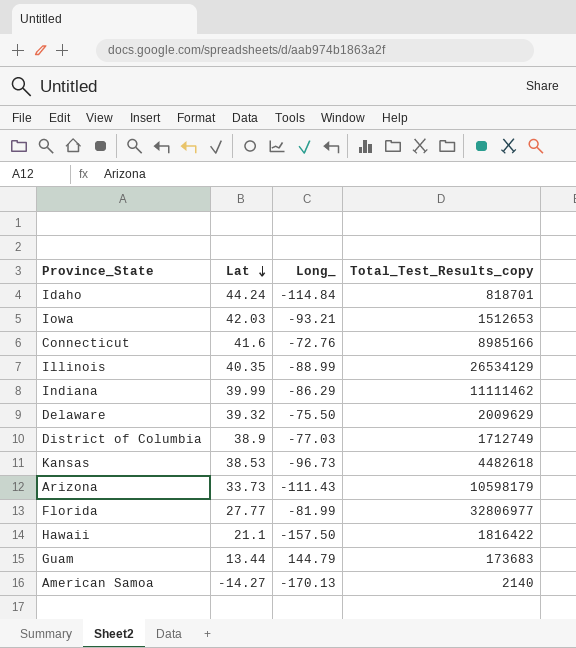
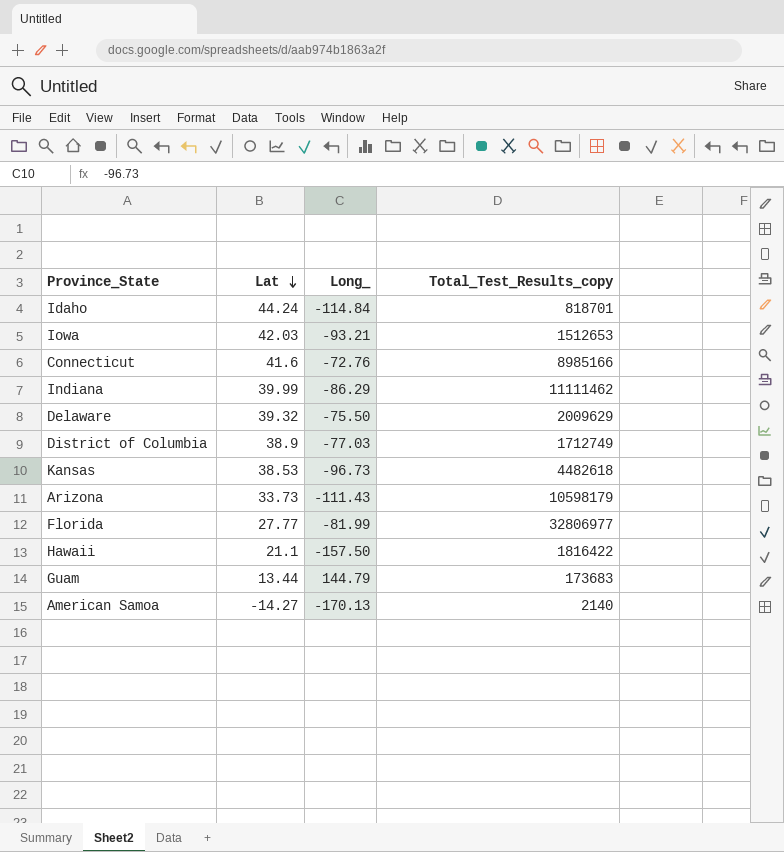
row Illinois: 40.35 | -88.99 | 26534129 -> none

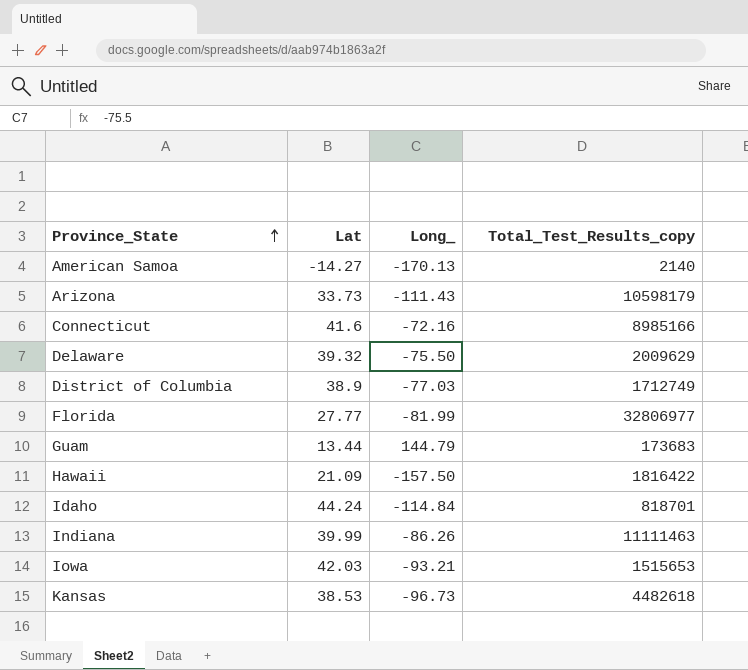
row order: Lat descending -> Province_State ascending
Connecticut | Long_: -72.76 -> -72.16
Hawaii | Lat: 21.1 -> 21.09
Indiana | Long_: -86.29 -> -86.26
Indiana | Total_Test_Results_copy: 11111462 -> 11111463
Iowa | Total_Test_Results_copy: 1512653 -> 1515653

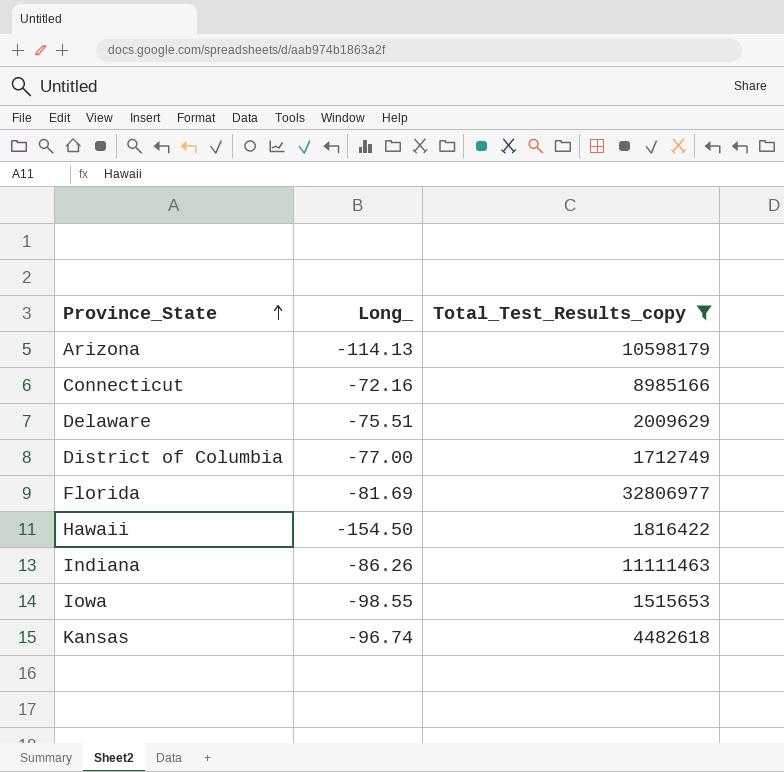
filter: none -> Total_Test_Results_copy >= 1515653
column Lat | position: 2 -> none
Arizona | Long_: -111.43 -> -114.13
Delaware | Long_: -75.50 -> -75.51
District of Columbia | Long_: -77.03 -> -77.00
Florida | Long_: -81.99 -> -81.69
Hawaii | Long_: -157.50 -> -154.50
Iowa | Long_: -93.21 -> -98.55
Kansas | Long_: -96.73 -> -96.74

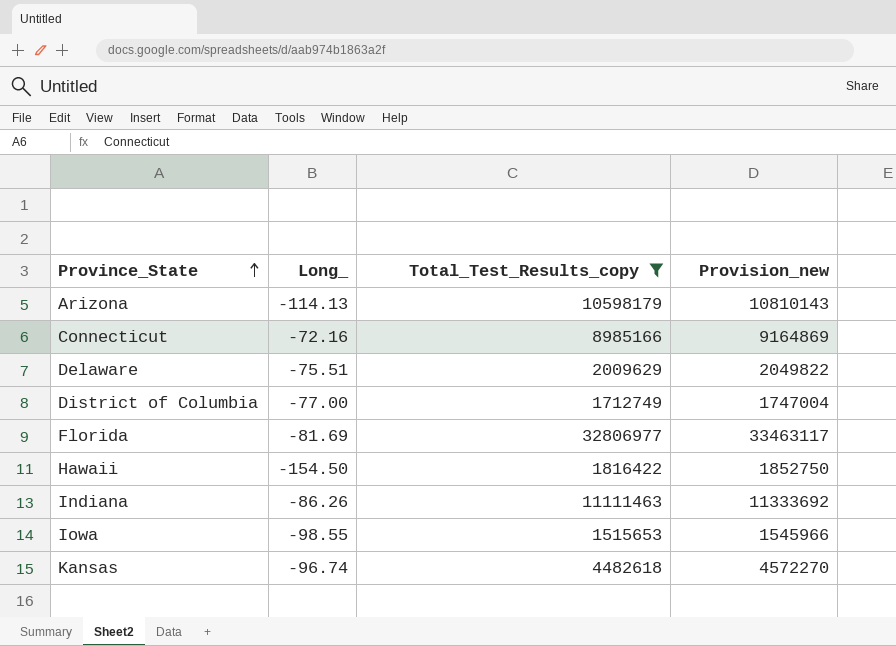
column Provision_new | formula: none -> [Total_Test_Results_copy] * 1.02

